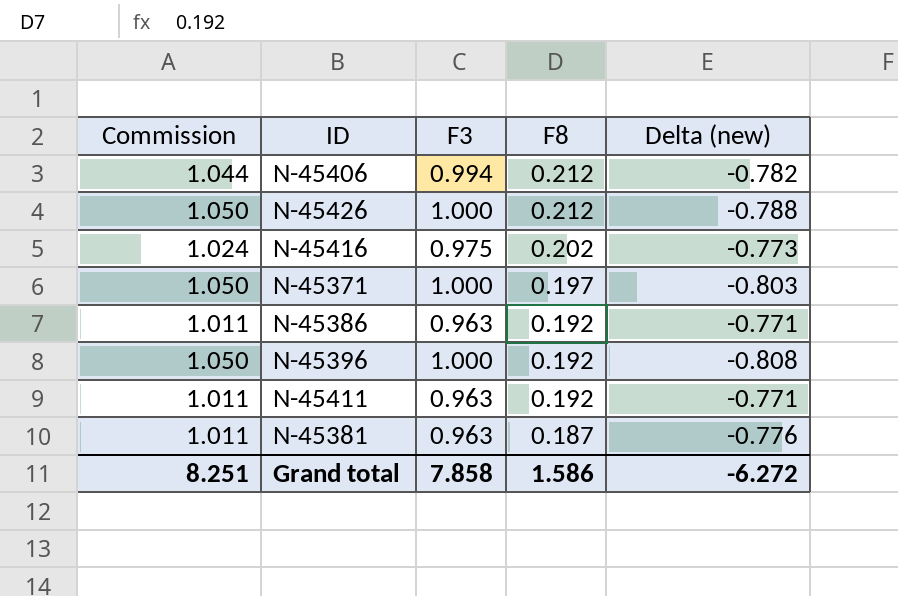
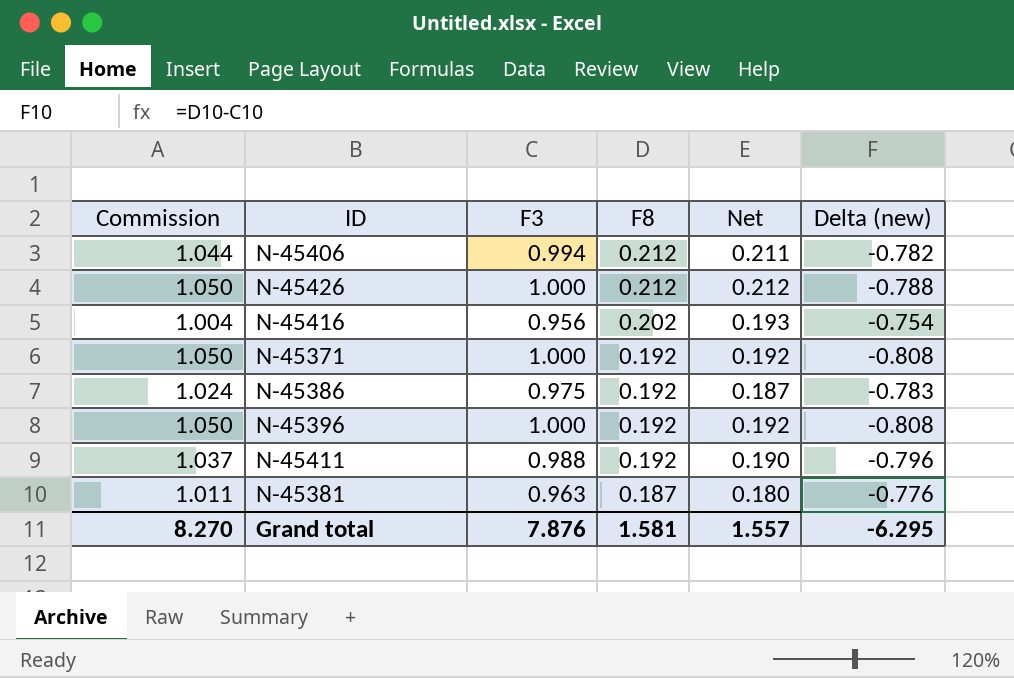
column Net | formula: none -> [F3] * [F8]
N-45416 | Commission: 1.024 -> 1.004
N-45416 | F3: 0.975 -> 0.956
N-45416 | Delta (new): -0.773 -> -0.754
N-45371 | F8: 0.197 -> 0.192
N-45371 | Delta (new): -0.803 -> -0.808
N-45386 | Commission: 1.011 -> 1.024
N-45386 | F3: 0.963 -> 0.975
N-45386 | Delta (new): -0.771 -> -0.783
N-45411 | Commission: 1.011 -> 1.037
N-45411 | F3: 0.963 -> 0.988
N-45411 | Delta (new): -0.771 -> -0.796
Grand total | Commission: 8.251 -> 8.270
Grand total | F3: 7.858 -> 7.876
Grand total | F8: 1.586 -> 1.581
Grand total | Delta (new): -6.272 -> -6.295

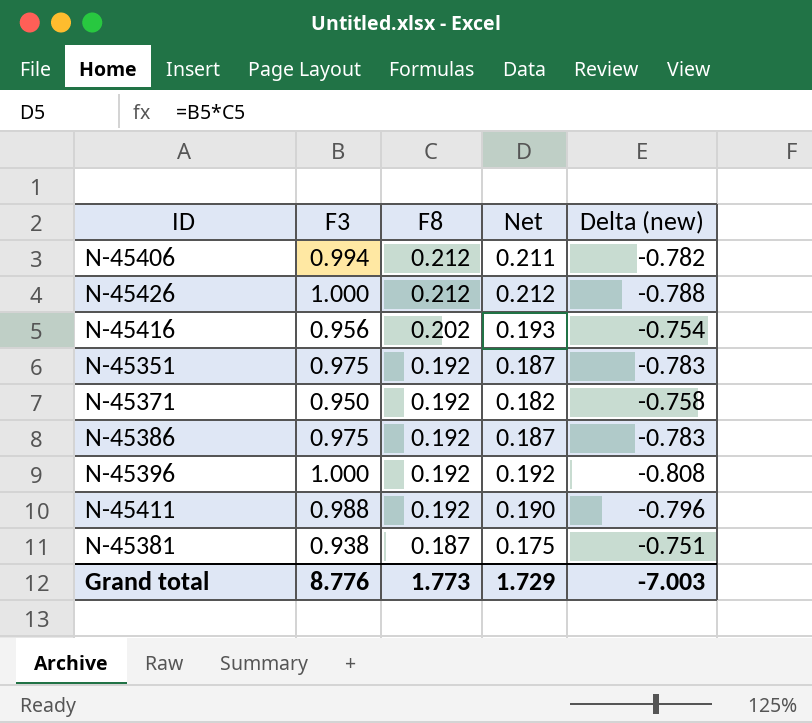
column Commission | formula: [F3] * 1.05 -> none
row N-45351: none -> 0.975 | 0.192 | 0.187 | -0.783
N-45371 | F3: 1.000 -> 0.950
N-45371 | Net: 0.192 -> 0.182
N-45371 | Delta (new): -0.808 -> -0.758
N-45381 | F3: 0.963 -> 0.938
N-45381 | Net: 0.180 -> 0.175
N-45381 | Delta (new): -0.776 -> -0.751
Grand total | F3: 7.876 -> 8.776
Grand total | F8: 1.581 -> 1.773
Grand total | Net: 1.557 -> 1.729
Grand total | Delta (new): -6.295 -> -7.003

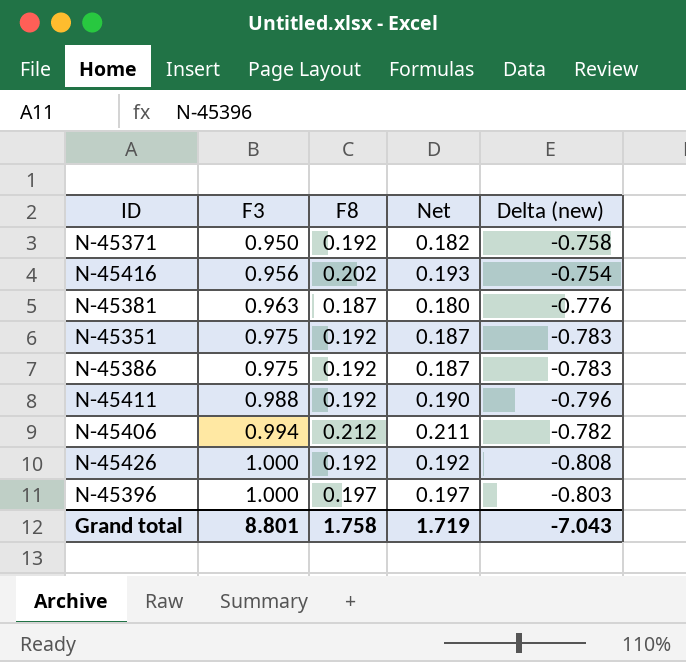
row order: F8 descending -> F3 ascending
N-45381 | F3: 0.938 -> 0.963
N-45381 | Net: 0.175 -> 0.180
N-45381 | Delta (new): -0.751 -> -0.776
N-45426 | F8: 0.212 -> 0.192
N-45426 | Net: 0.212 -> 0.192
N-45426 | Delta (new): -0.788 -> -0.808
N-45396 | F8: 0.192 -> 0.197
N-45396 | Net: 0.192 -> 0.197
N-45396 | Delta (new): -0.808 -> -0.803
Grand total | F3: 8.776 -> 8.801
Grand total | F8: 1.773 -> 1.758
Grand total | Net: 1.729 -> 1.719
Grand total | Delta (new): -7.003 -> -7.043

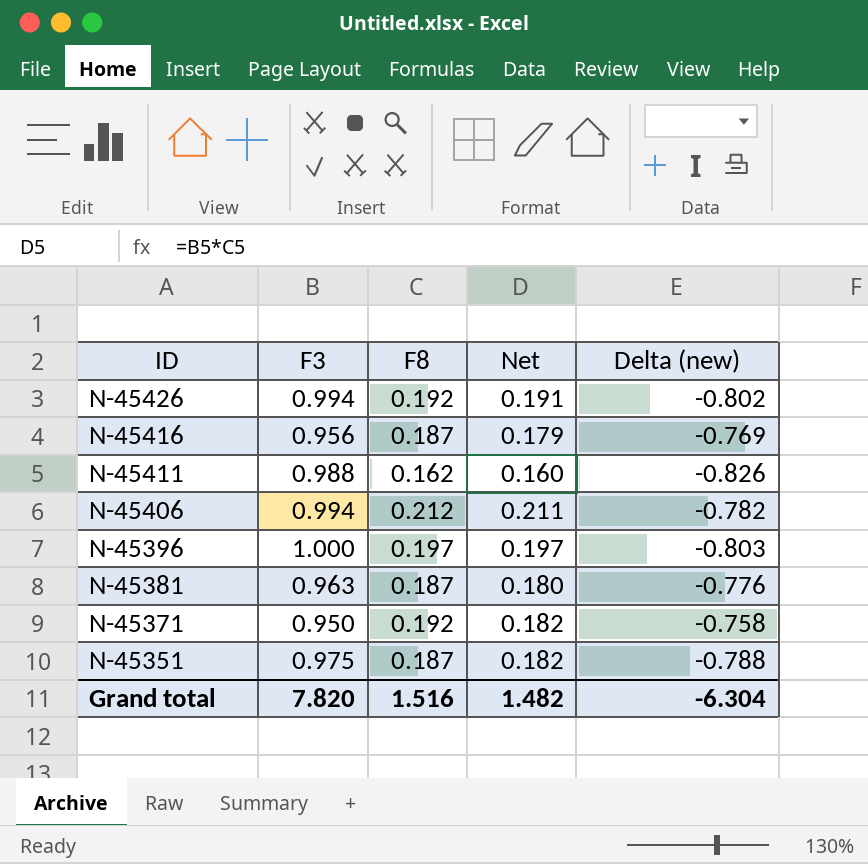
row order: F3 ascending -> ID descending
row N-45386: 0.975 | 0.192 | 0.187 | -0.783 -> none
N-45426 | F3: 1.000 -> 0.994
N-45426 | Net: 0.192 -> 0.191
N-45426 | Delta (new): -0.808 -> -0.802
N-45416 | F8: 0.202 -> 0.187
N-45416 | Net: 0.193 -> 0.179
N-45416 | Delta (new): -0.754 -> -0.769
N-45411 | F8: 0.192 -> 0.162
N-45411 | Net: 0.190 -> 0.160
N-45411 | Delta (new): -0.796 -> -0.826
N-45351 | F8: 0.192 -> 0.187
N-45351 | Net: 0.187 -> 0.182
N-45351 | Delta (new): -0.783 -> -0.788
Grand total | F3: 8.801 -> 7.820
Grand total | F8: 1.758 -> 1.516
Grand total | Net: 1.719 -> 1.482
Grand total | Delta (new): -7.043 -> -6.304

